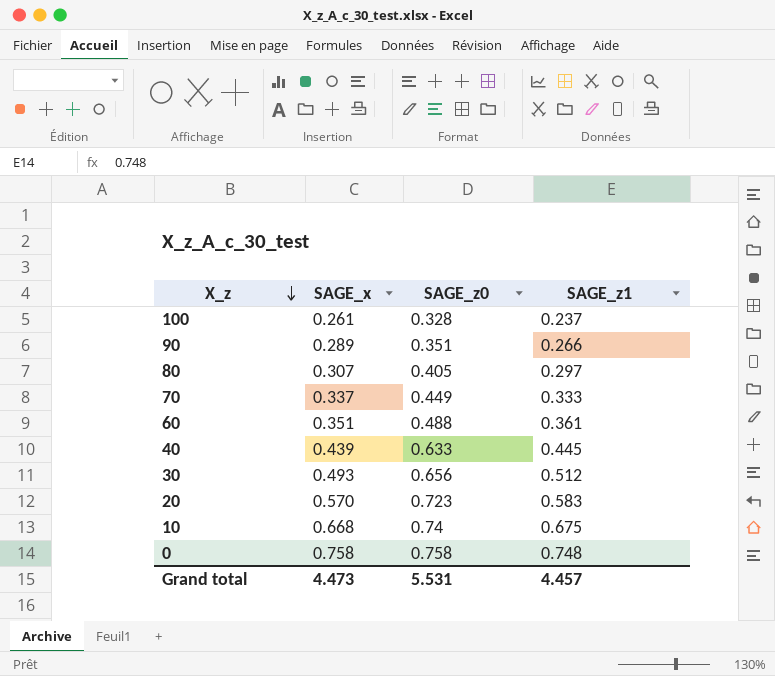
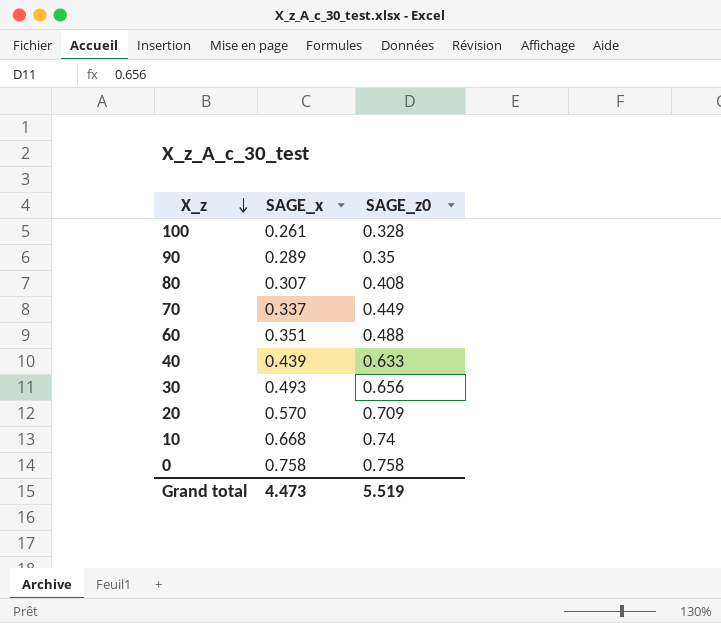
column SAGE_z1 | position: 4 -> none
90 | SAGE_z0: 0.351 -> 0.35
80 | SAGE_z0: 0.405 -> 0.408
20 | SAGE_z0: 0.723 -> 0.709
Grand total | SAGE_z0: 5.531 -> 5.519

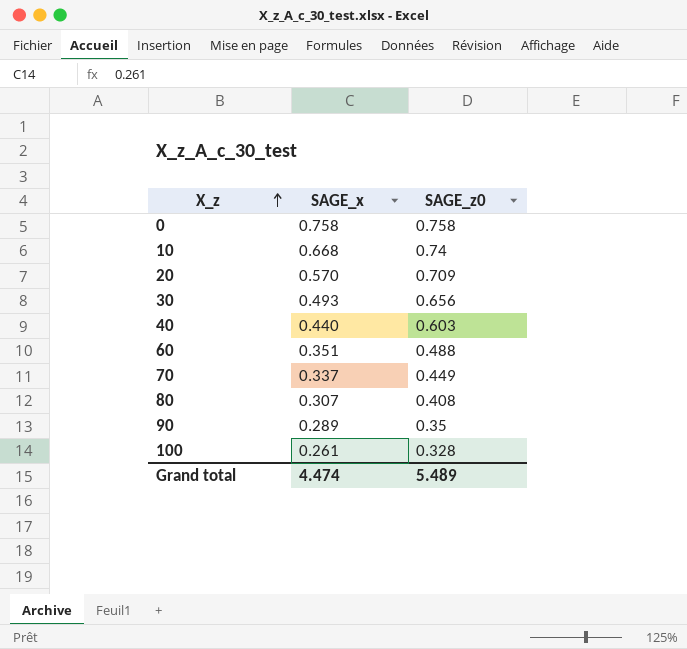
row order: X_z descending -> X_z ascending
40 | SAGE_x: 0.439 -> 0.440
40 | SAGE_z0: 0.633 -> 0.603
Grand total | SAGE_x: 4.473 -> 4.474
Grand total | SAGE_z0: 5.519 -> 5.489

